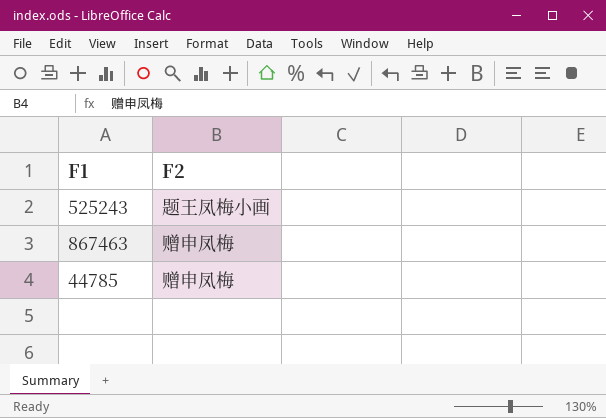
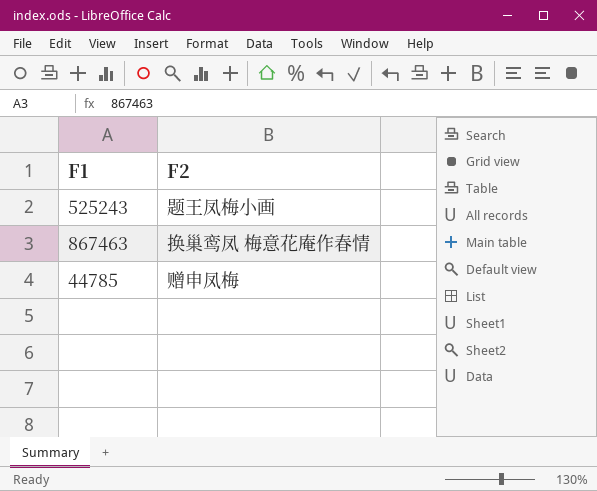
867463 | F2: 赠申凤梅 -> 换巢鸾凤 梅意花庵作春情

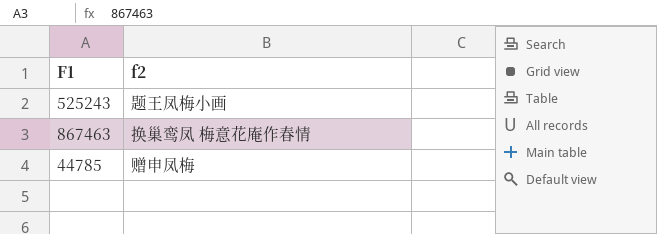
column name: F2 -> f2

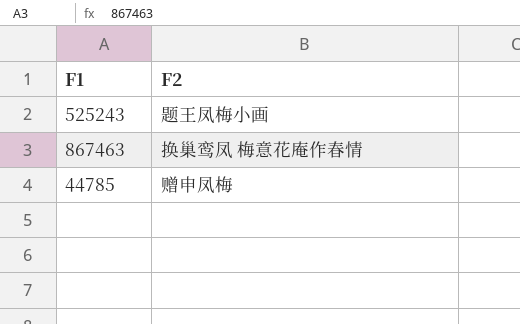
column name: f2 -> F2

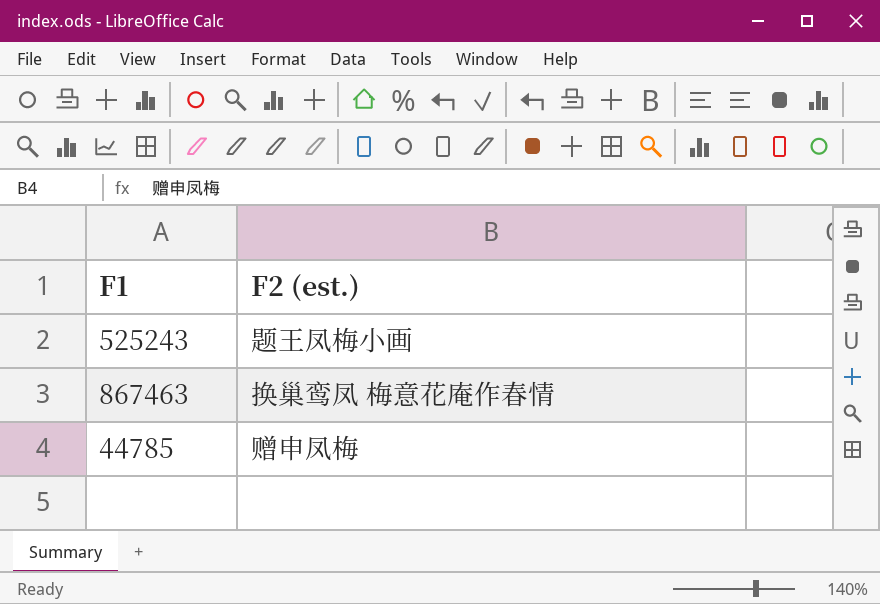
column name: F2 -> F2 (est.)

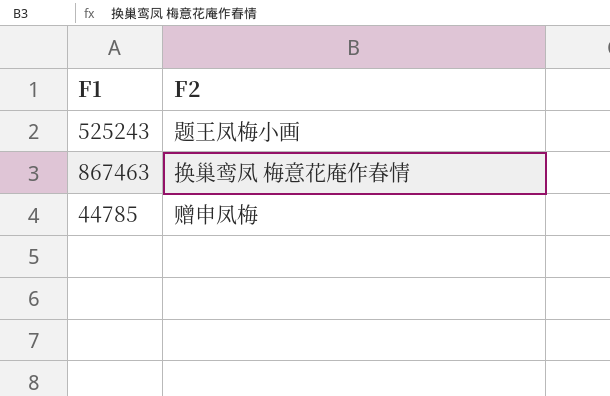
column name: F2 (est.) -> F2

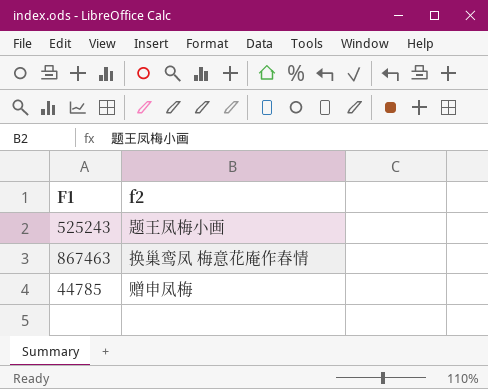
column name: F2 -> f2

